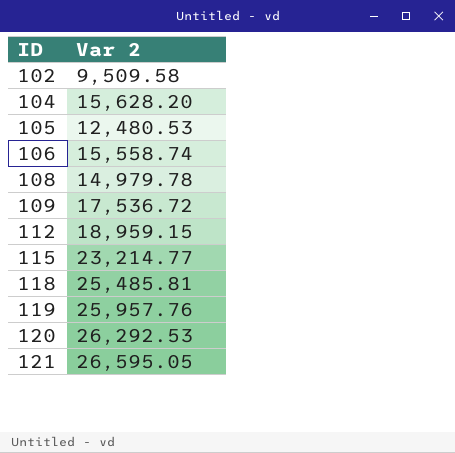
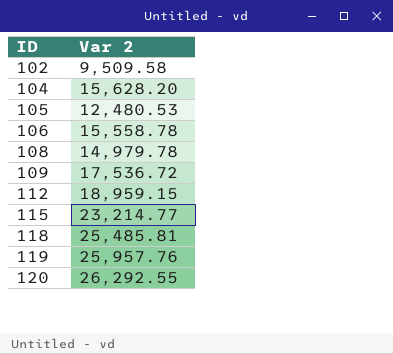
row 121: 26,595.05 -> none
106 | Var 2: 15,558.74 -> 15,558.78
120 | Var 2: 26,292.53 -> 26,292.55

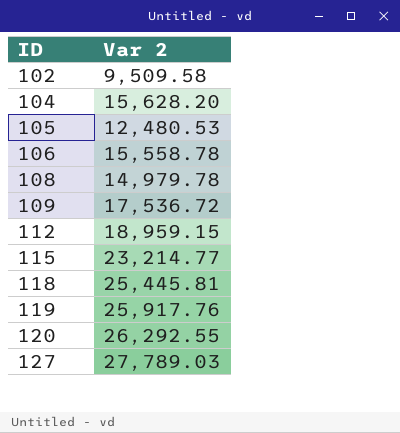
118 | Var 2: 25,485.81 -> 25,445.81
119 | Var 2: 25,957.76 -> 25,917.76
row 127: none -> 27,789.03

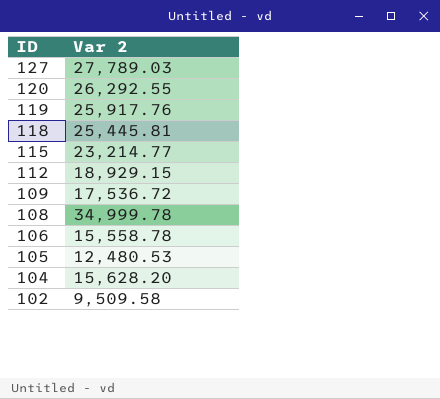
row order: ID ascending -> ID descending
112 | Var 2: 18,959.15 -> 18,929.15
108 | Var 2: 14,979.78 -> 34,999.78

